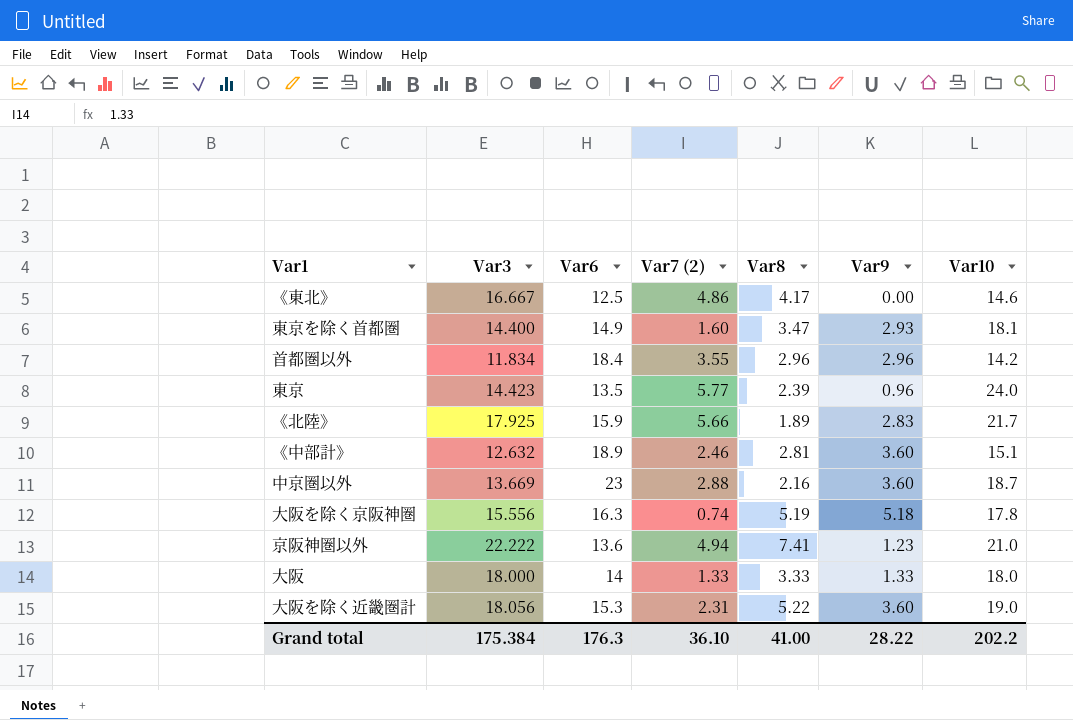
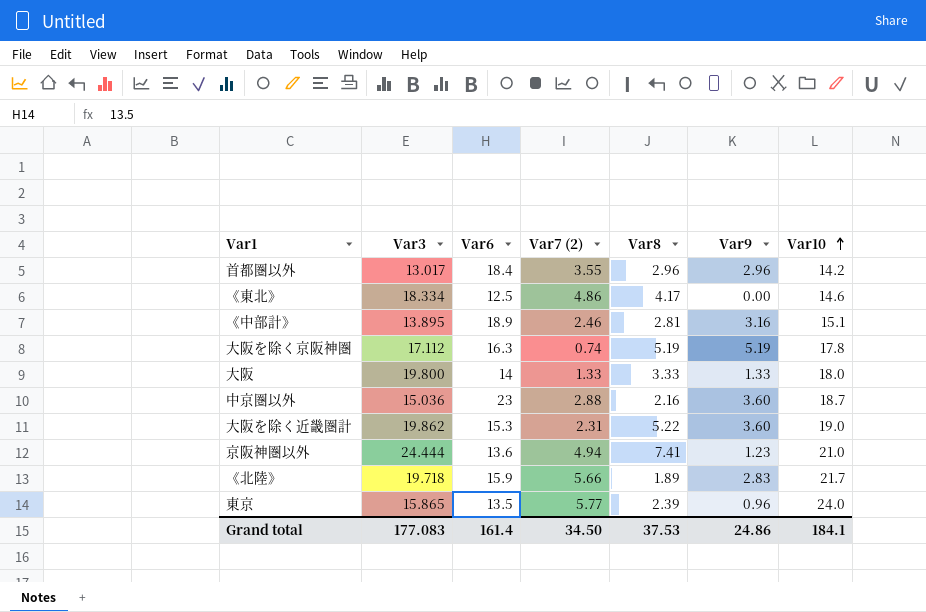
row order: none -> Var10 ascending
row 東京を除く首都圏: 14.400 | 14.9 | 1.60 | 3.47 | 2.93 | 18.1 -> none
首都圏以外 | Var3: 11.834 -> 13.017
《東北》 | Var3: 16.667 -> 18.334
《中部計》 | Var3: 12.632 -> 13.895
《中部計》 | Var9: 3.60 -> 3.16
大阪を除く京阪神圏 | Var3: 15.556 -> 17.112
大阪を除く京阪神圏 | Var9: 5.18 -> 5.19
大阪 | Var3: 18.000 -> 19.800
中京圏以外 | Var3: 13.669 -> 15.036
大阪を除く近畿圏計 | Var3: 18.056 -> 19.862
京阪神圏以外 | Var3: 22.222 -> 24.444
《北陸》 | Var3: 17.925 -> 19.718
東京 | Var3: 14.423 -> 15.865
Grand total | Var3: 175.384 -> 177.083
Grand total | Var6: 176.3 -> 161.4
Grand total | Var7 (2): 36.10 -> 34.50
Grand total | Var8: 41.00 -> 37.53
Grand total | Var9: 28.22 -> 24.86
Grand total | Var10: 202.2 -> 184.1

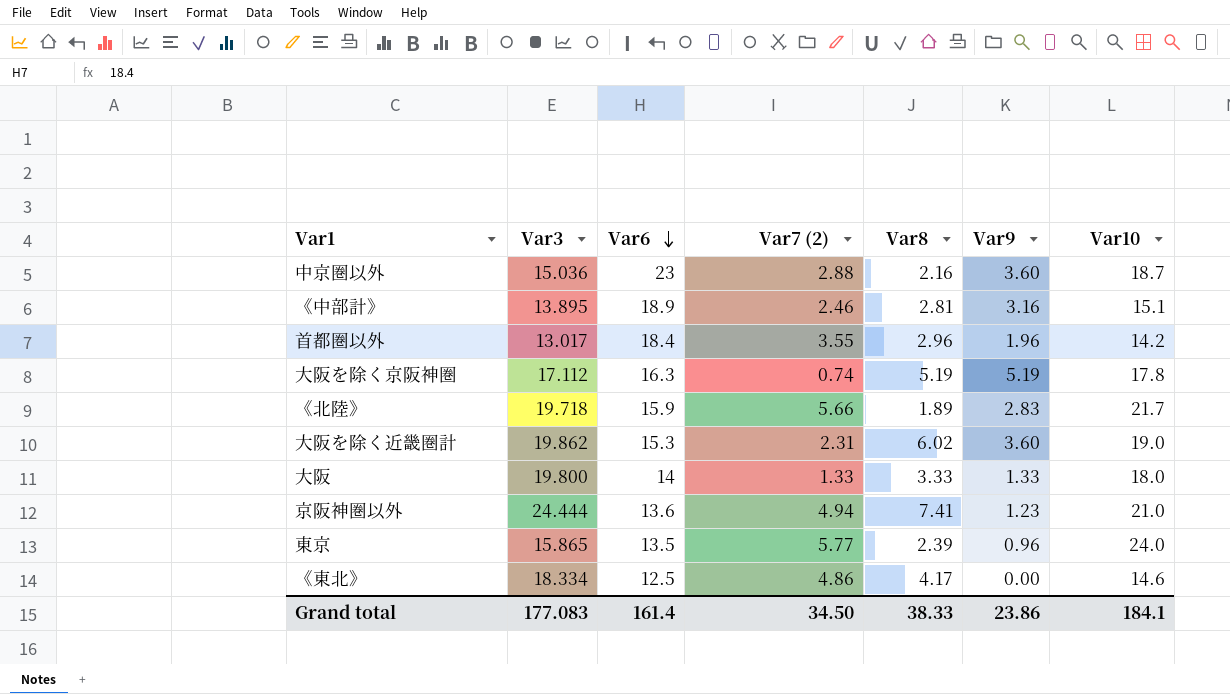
row order: Var10 ascending -> Var6 descending
首都圏以外 | Var9: 2.96 -> 1.96
大阪を除く近畿圏計 | Var8: 5.22 -> 6.02
Grand total | Var8: 37.53 -> 38.33
Grand total | Var9: 24.86 -> 23.86

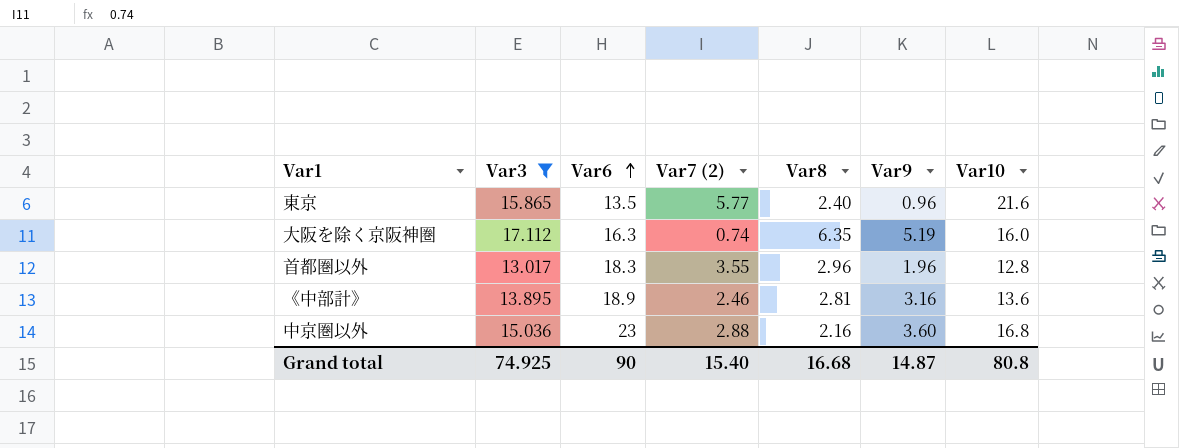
filter: none -> Var3 <= 17.112
row order: Var6 descending -> Var6 ascending
東京 | Var8: 2.39 -> 2.40
東京 | Var10: 24.0 -> 21.6
大阪を除く京阪神圏 | Var8: 5.19 -> 6.35
大阪を除く京阪神圏 | Var10: 17.8 -> 16.0
首都圏以外 | Var6: 18.4 -> 18.3
首都圏以外 | Var10: 14.2 -> 12.8
《中部計》 | Var10: 15.1 -> 13.6
中京圏以外 | Var10: 18.7 -> 16.8
Grand total | Var3: 177.083 -> 74.925
Grand total | Var6: 161.4 -> 90
Grand total | Var7 (2): 34.50 -> 15.40
Grand total | Var8: 38.33 -> 16.68
Grand total | Var9: 23.86 -> 14.87
Grand total | Var10: 184.1 -> 80.8

